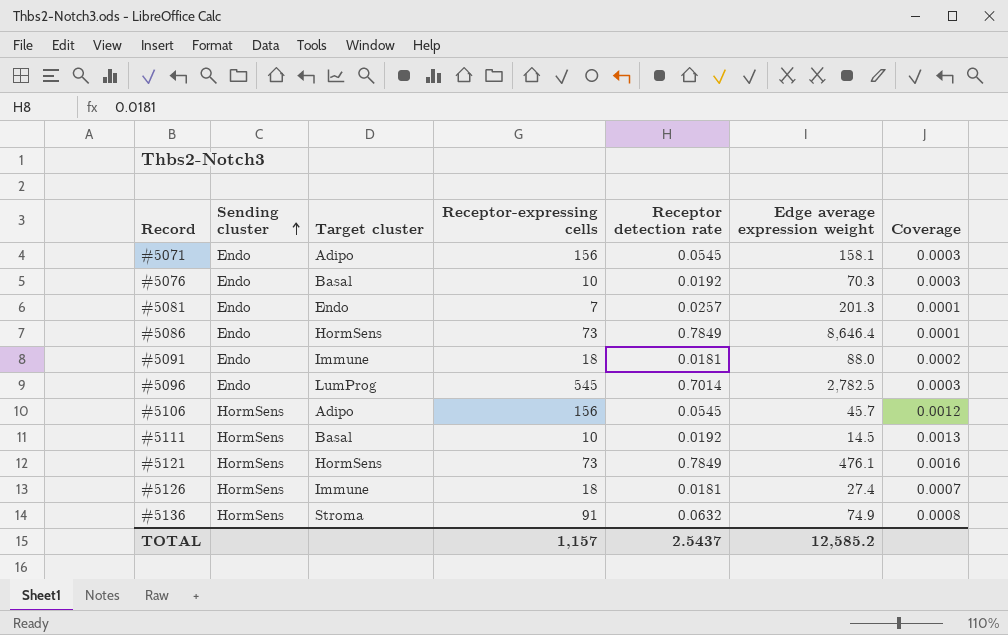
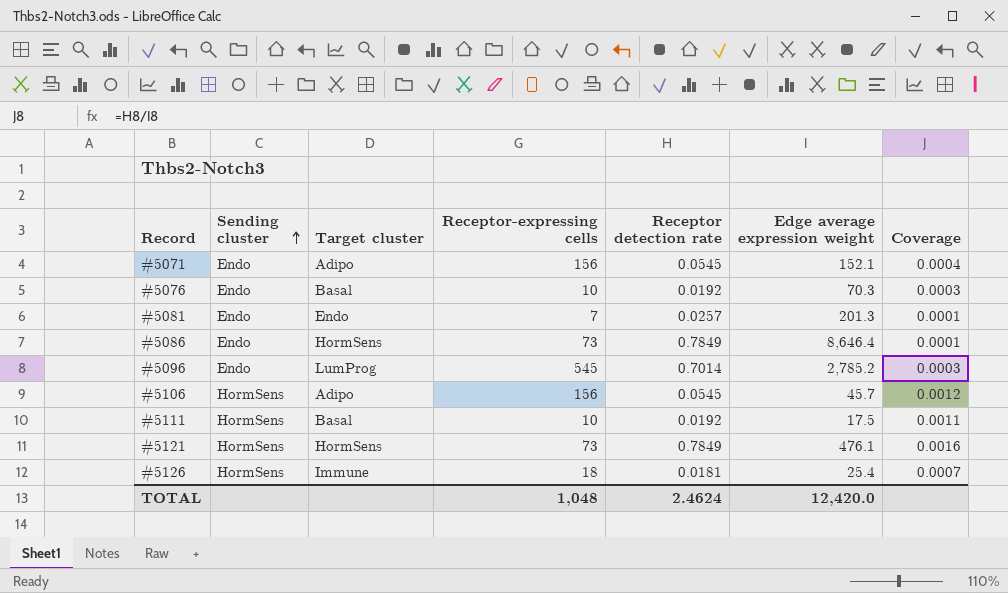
row #5091: Endo | Immune | 18 | 0.0181 | 88.0 | 0.0002 -> none
row #5136: HormSens | Stroma | 91 | 0.0632 | 74.9 | 0.0008 -> none
#5071 | Edge average expression weight: 158.1 -> 152.1
#5071 | Coverage: 0.0003 -> 0.0004
#5096 | Edge average expression weight: 2,782.5 -> 2,785.2
#5111 | Edge average expression weight: 14.5 -> 17.5
#5111 | Coverage: 0.0013 -> 0.0011
#5126 | Edge average expression weight: 27.4 -> 25.4
TOTAL | Receptor-expressing cells: 1,157 -> 1,048
TOTAL | Receptor detection rate: 2.5437 -> 2.4624
TOTAL | Edge average expression weight: 12,585.2 -> 12,420.0

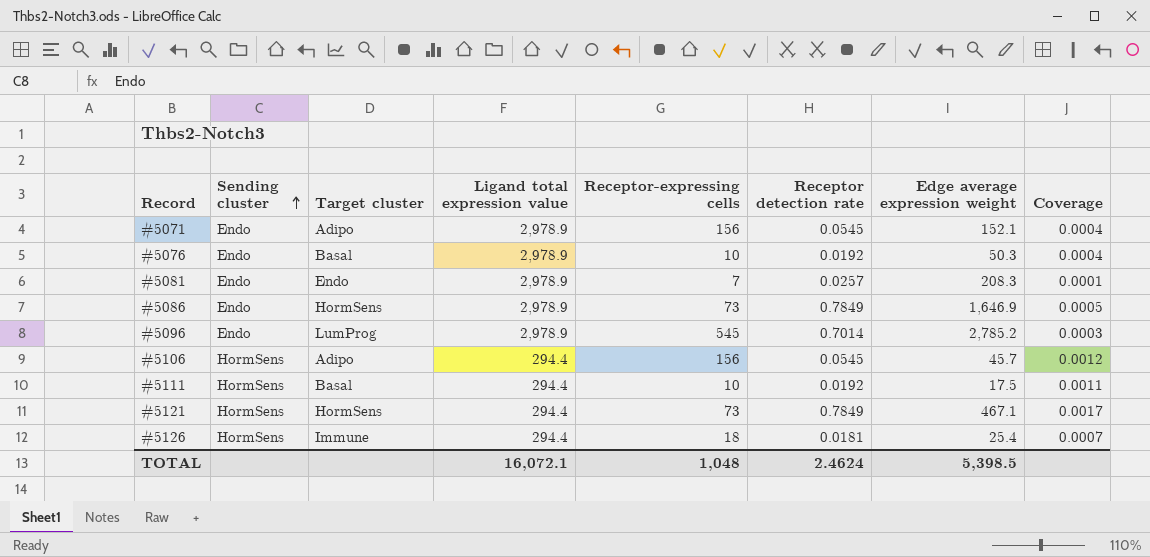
column Ligand total expression value | position: none -> 4
#5076 | Edge average expression weight: 70.3 -> 50.3
#5076 | Coverage: 0.0003 -> 0.0004
#5081 | Edge average expression weight: 201.3 -> 208.3
#5086 | Edge average expression weight: 8,646.4 -> 1,646.9
#5086 | Coverage: 0.0001 -> 0.0005
#5121 | Edge average expression weight: 476.1 -> 467.1
#5121 | Coverage: 0.0016 -> 0.0017
TOTAL | Edge average expression weight: 12,420.0 -> 5,398.5

